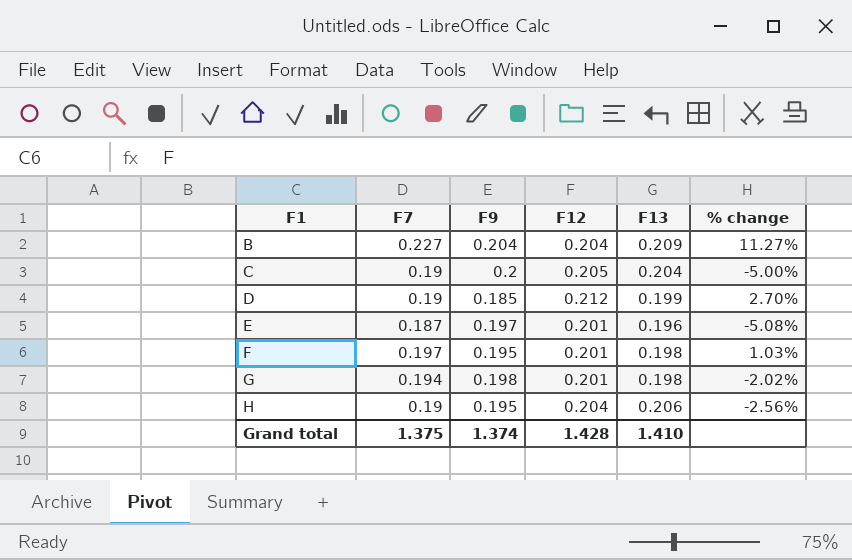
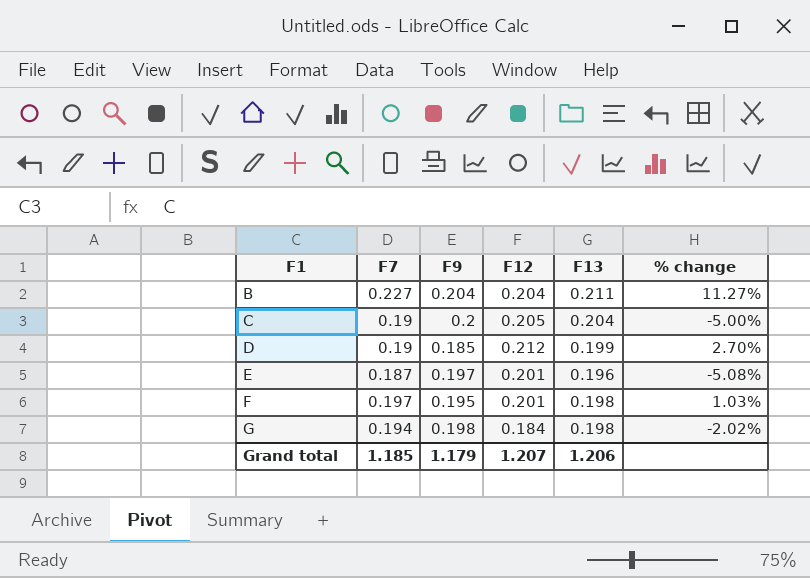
row H: 0.19 | 0.195 | 0.204 | 0.206 | -2.56% -> none
B | F13: 0.209 -> 0.211
G | F12: 0.201 -> 0.184
Grand total | F7: 1.375 -> 1.185
Grand total | F9: 1.374 -> 1.179
Grand total | F12: 1.428 -> 1.207
Grand total | F13: 1.410 -> 1.206

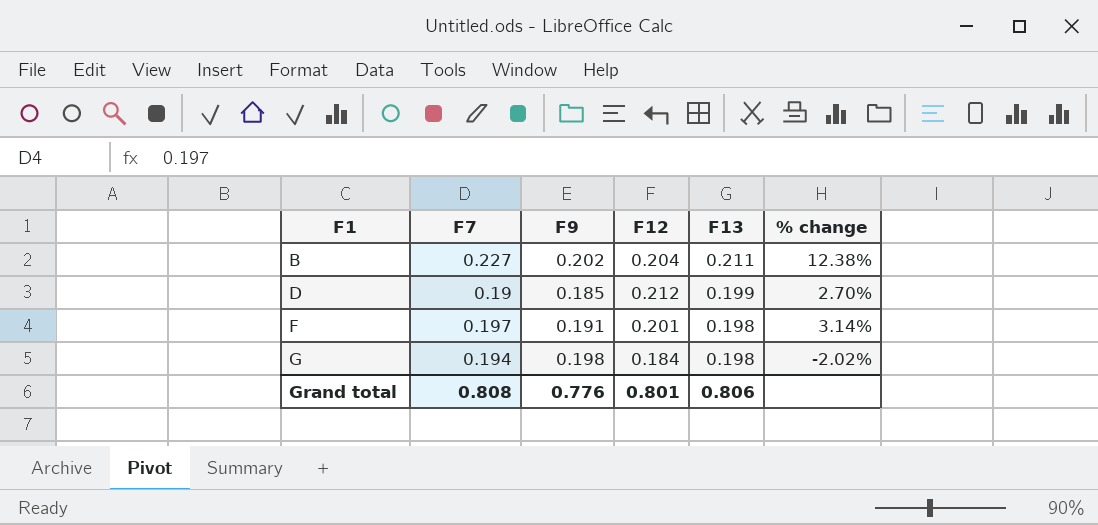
row C: 0.19 | 0.2 | 0.205 | 0.204 | -5.00% -> none
row E: 0.187 | 0.197 | 0.201 | 0.196 | -5.08% -> none
B | F9: 0.204 -> 0.202
B | % change: 11.27% -> 12.38%
F | F9: 0.195 -> 0.191
F | % change: 1.03% -> 3.14%
Grand total | F7: 1.185 -> 0.808
Grand total | F9: 1.179 -> 0.776
Grand total | F12: 1.207 -> 0.801
Grand total | F13: 1.206 -> 0.806

